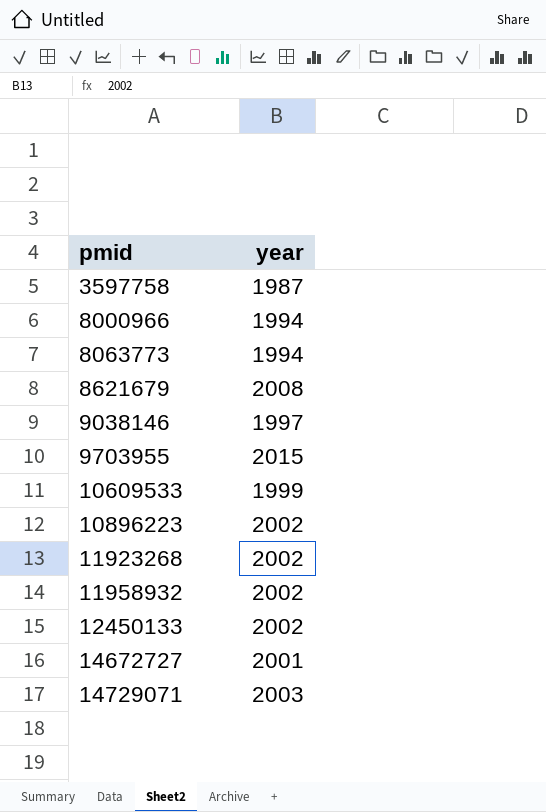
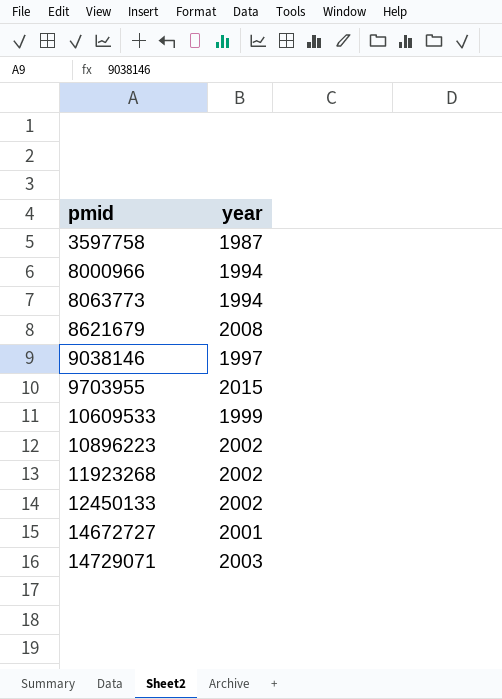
row 11958932: 2002 -> none

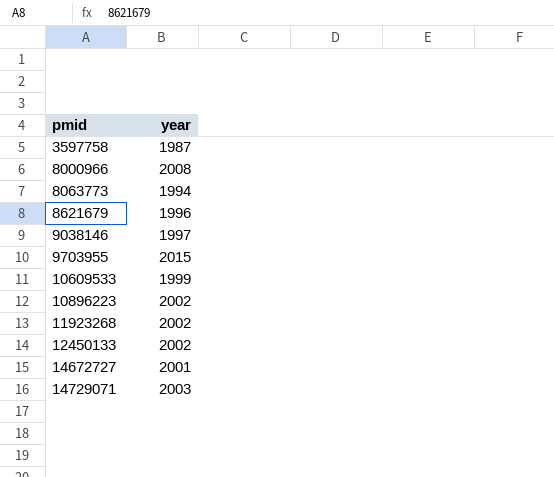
8000966 | year: 1994 -> 2008
8621679 | year: 2008 -> 1996

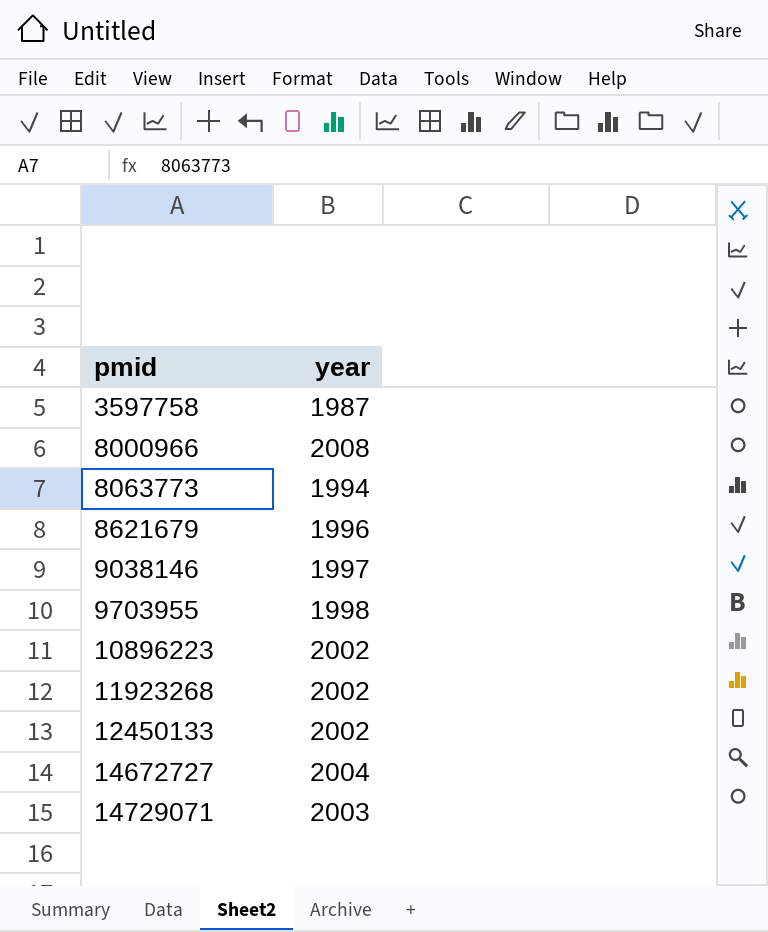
row 10609533: 1999 -> none
9703955 | year: 2015 -> 1998
14672727 | year: 2001 -> 2004

